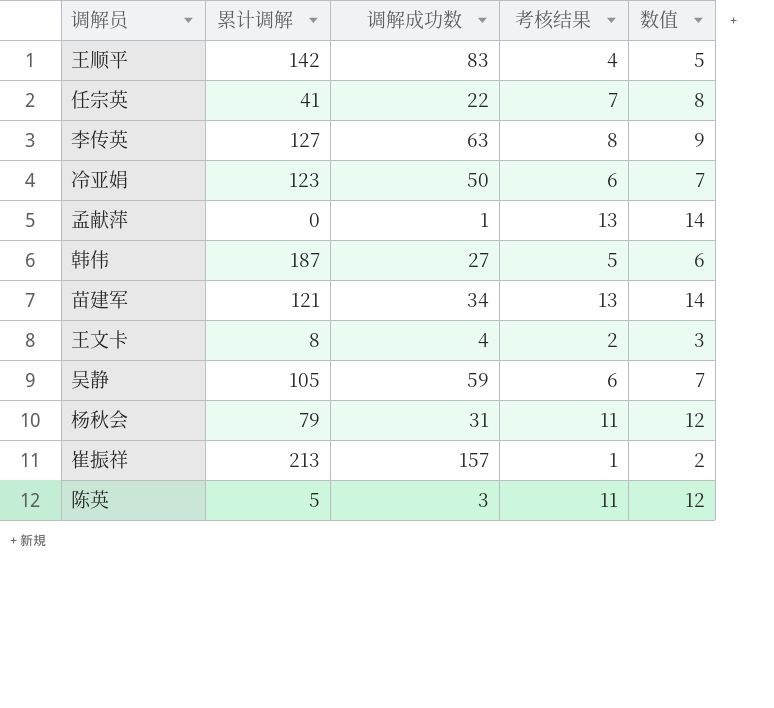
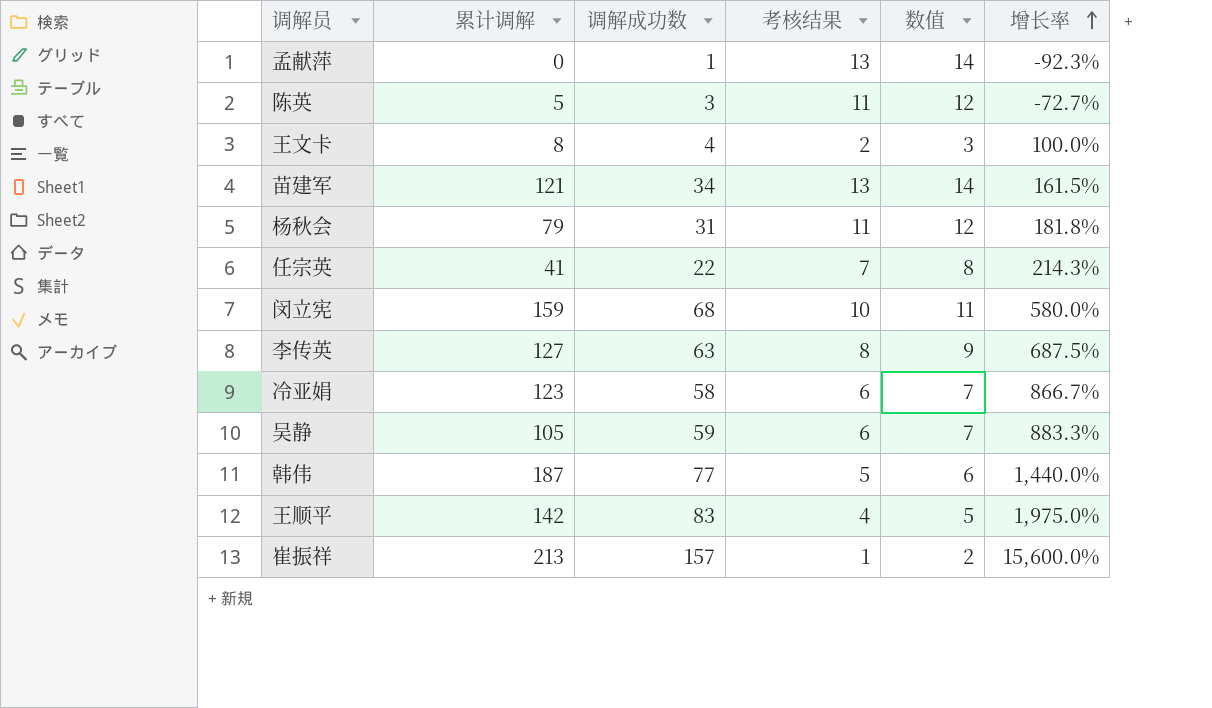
row order: none -> 增长率 ascending
column 增长率 | formula: none -> ([调解成功数] - [考核结果]) / [考核结果]
row 闵立宪: none -> 159 | 68 | 10 | 11 | 580.0%
冷亚娟 | 调解成功数: 50 -> 58
韩伟 | 调解成功数: 27 -> 77

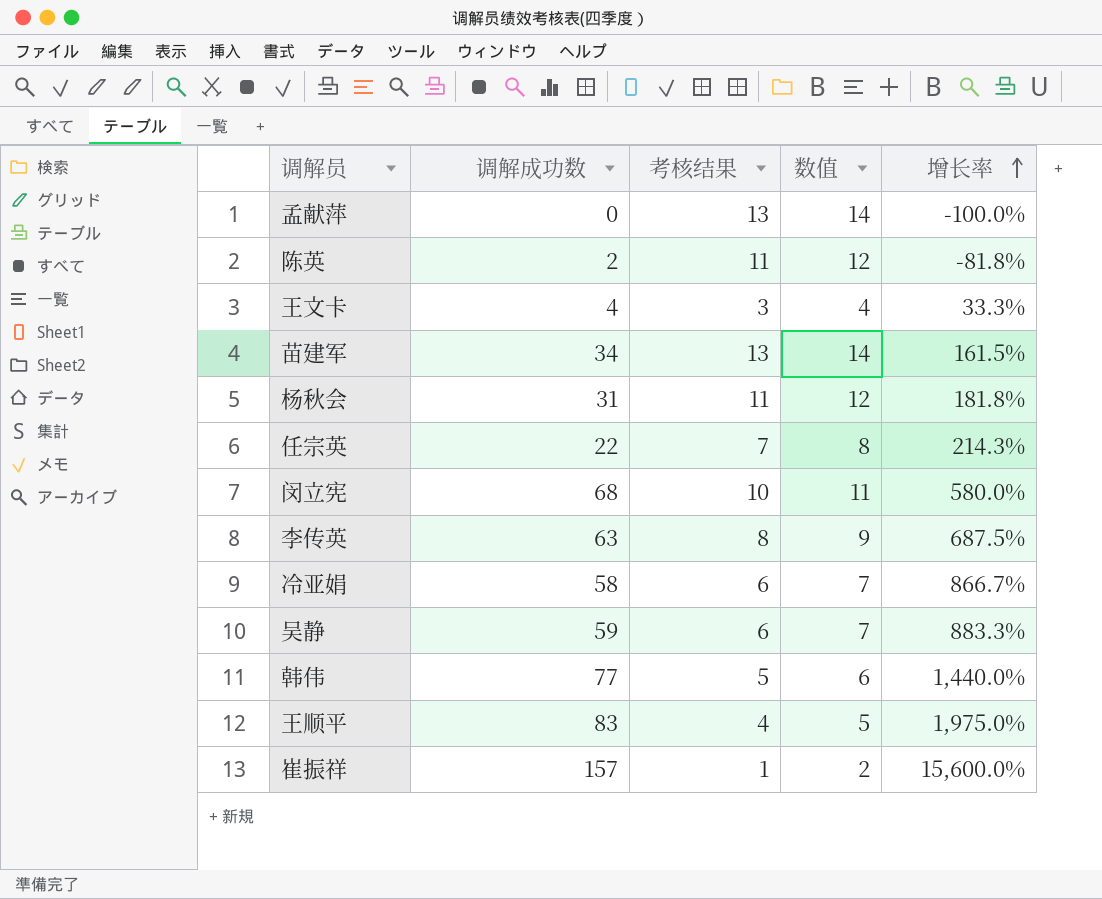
column 累计调解 | position: 2 -> none
孟献萍 | 调解成功数: 1 -> 0
孟献萍 | 增长率: -92.3% -> -100.0%
陈英 | 调解成功数: 3 -> 2
陈英 | 增长率: -72.7% -> -81.8%
王文卡 | 考核结果: 2 -> 3
王文卡 | 数值: 3 -> 4
王文卡 | 增长率: 100.0% -> 33.3%

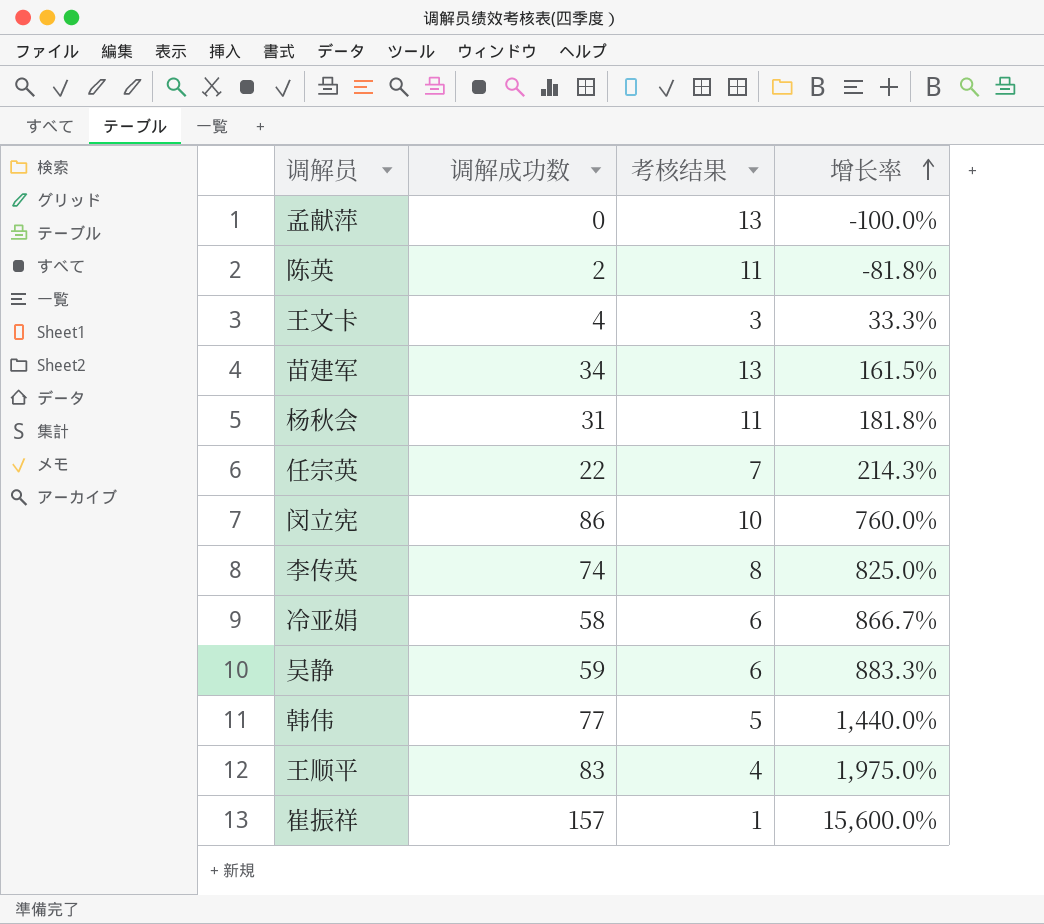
column 数值 | formula: [考核结果] + 1 -> none
闵立宪 | 调解成功数: 68 -> 86
闵立宪 | 增长率: 580.0% -> 760.0%
李传英 | 调解成功数: 63 -> 74
李传英 | 增长率: 687.5% -> 825.0%

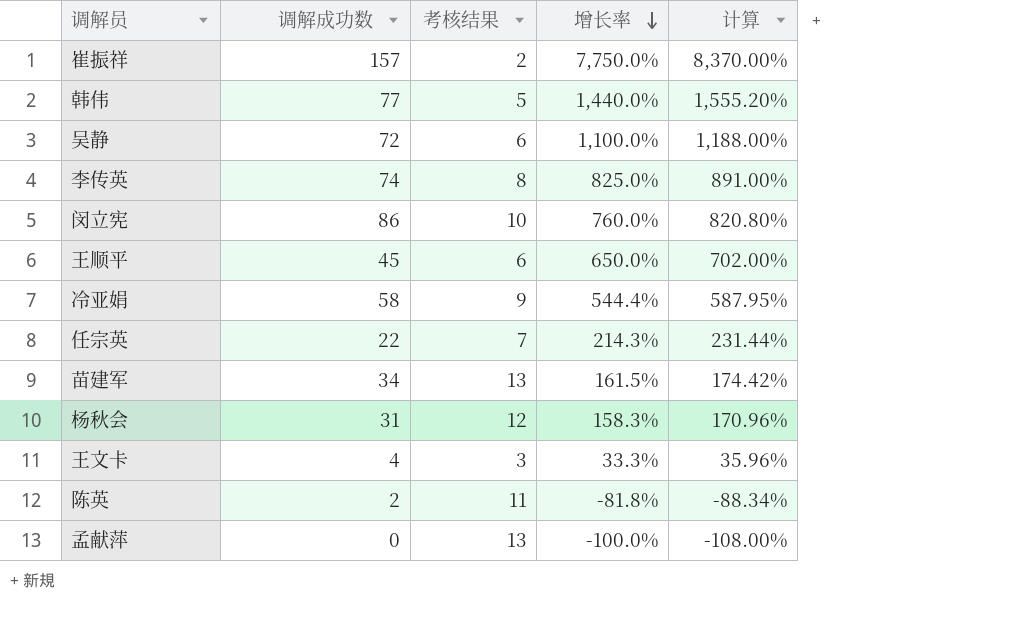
row order: 增长率 ascending -> 增长率 descending
column 计算 | formula: none -> [增长率] * 1.08
崔振祥 | 考核结果: 1 -> 2
崔振祥 | 增长率: 15,600.0% -> 7,750.0%
吴静 | 调解成功数: 59 -> 72
吴静 | 增长率: 883.3% -> 1,100.0%
王顺平 | 调解成功数: 83 -> 45
王顺平 | 考核结果: 4 -> 6
王顺平 | 增长率: 1,975.0% -> 650.0%
冷亚娟 | 考核结果: 6 -> 9
冷亚娟 | 增长率: 866.7% -> 544.4%
杨秋会 | 考核结果: 11 -> 12
杨秋会 | 增长率: 181.8% -> 158.3%

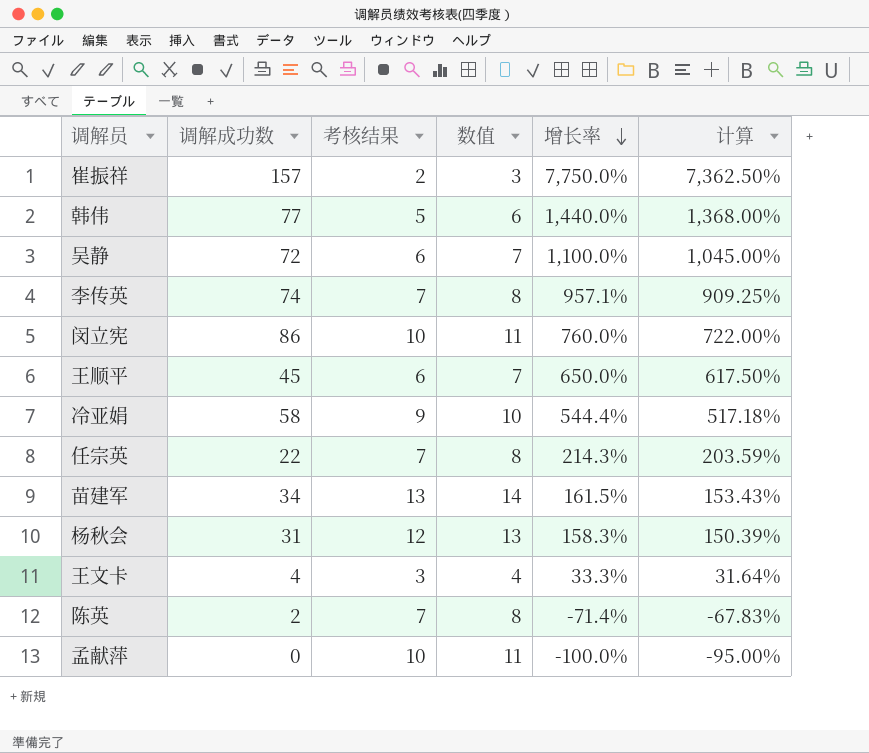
column 数值 | formula: none -> [考核结果] + 1
column 计算 | formula: [增长率] * 1.08 -> [增长率] * 0.95
李传英 | 考核结果: 8 -> 7
李传英 | 增长率: 825.0% -> 957.1%
陈英 | 考核结果: 11 -> 7
陈英 | 增长率: -81.8% -> -71.4%
孟献萍 | 考核结果: 13 -> 10

